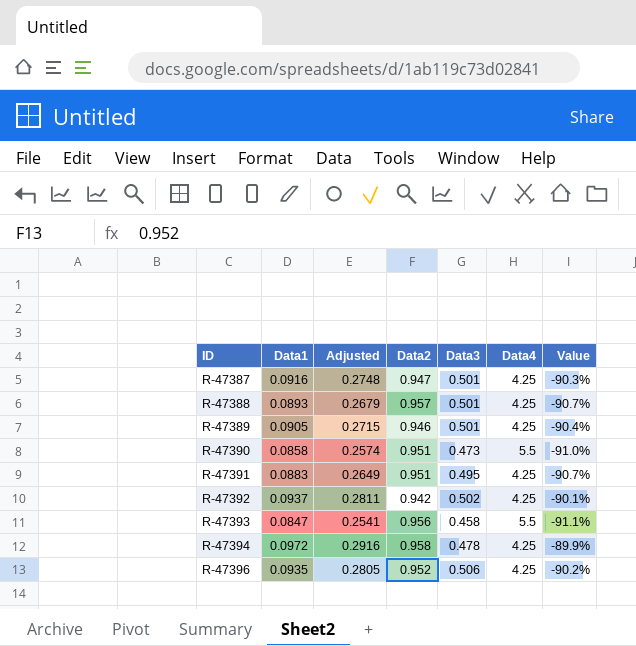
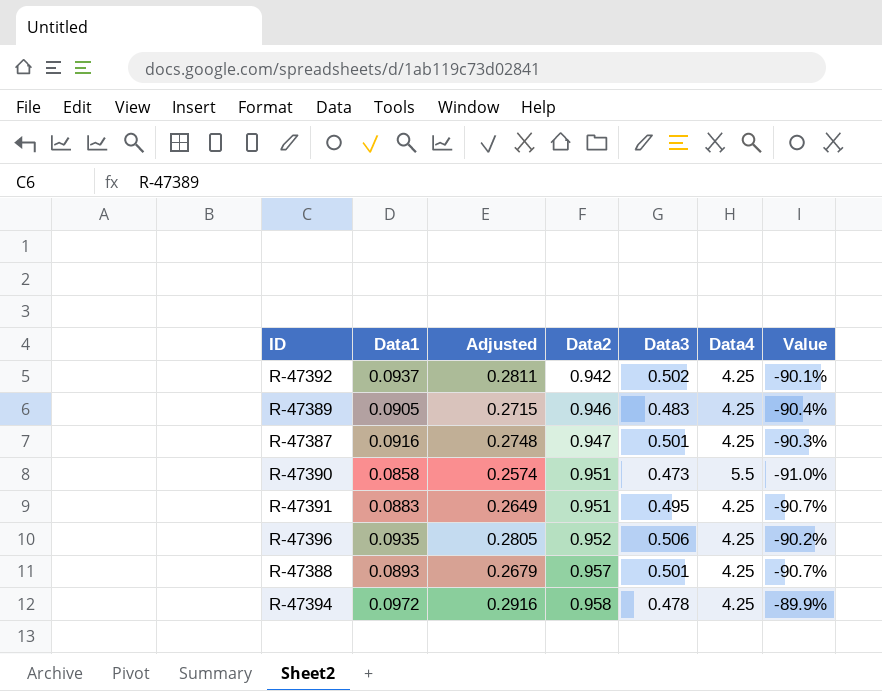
row order: ID ascending -> Data2 ascending
row R-47393: 0.0847 | 0.2541 | 0.956 | 0.458 | 5.5 | -91.1% -> none
R-47389 | Data3: 0.501 -> 0.483

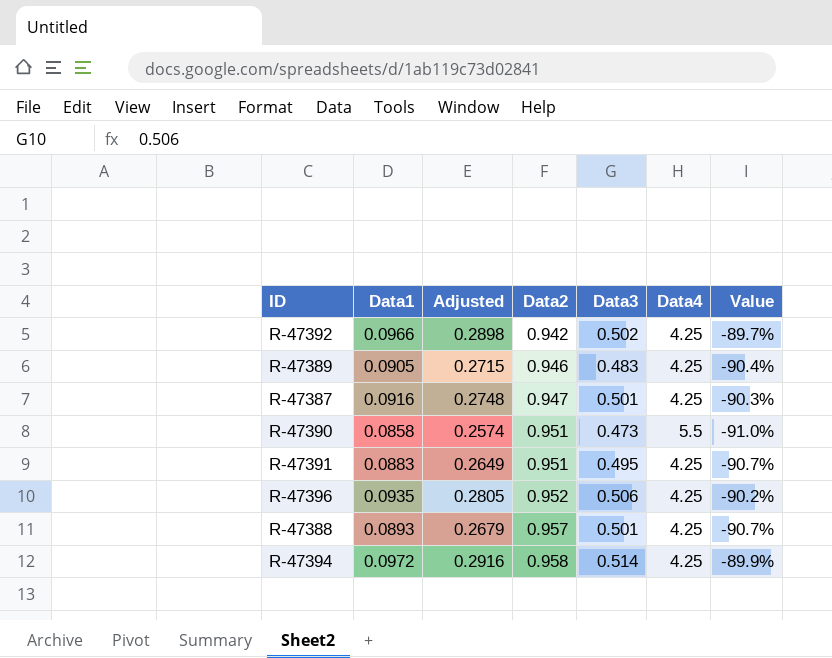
R-47392 | Data1: 0.0937 -> 0.0966
R-47392 | Adjusted: 0.2811 -> 0.2898
R-47392 | Value: -90.1% -> -89.7%
R-47394 | Data3: 0.478 -> 0.514

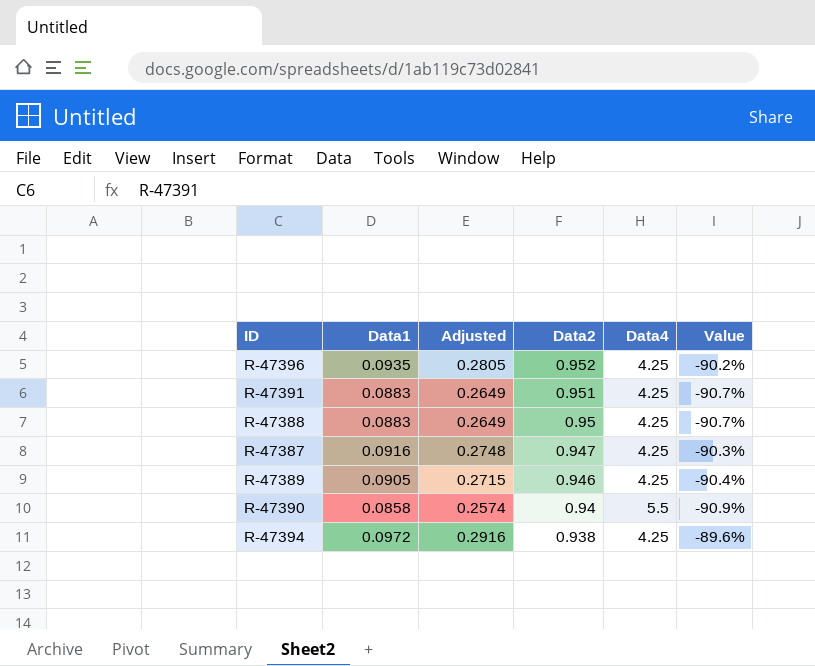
row order: Data2 ascending -> Data2 descending
column Data3 | position: 5 -> none
row R-47392: 0.0966 | 0.2898 | 0.942 | 0.502 | 4.25 | -89.7% -> none
R-47388 | Data1: 0.0893 -> 0.0883
R-47388 | Adjusted: 0.2679 -> 0.2649
R-47388 | Data2: 0.957 -> 0.95
R-47390 | Data2: 0.951 -> 0.94
R-47390 | Value: -91.0% -> -90.9%
R-47394 | Data2: 0.958 -> 0.938
R-47394 | Value: -89.9% -> -89.6%

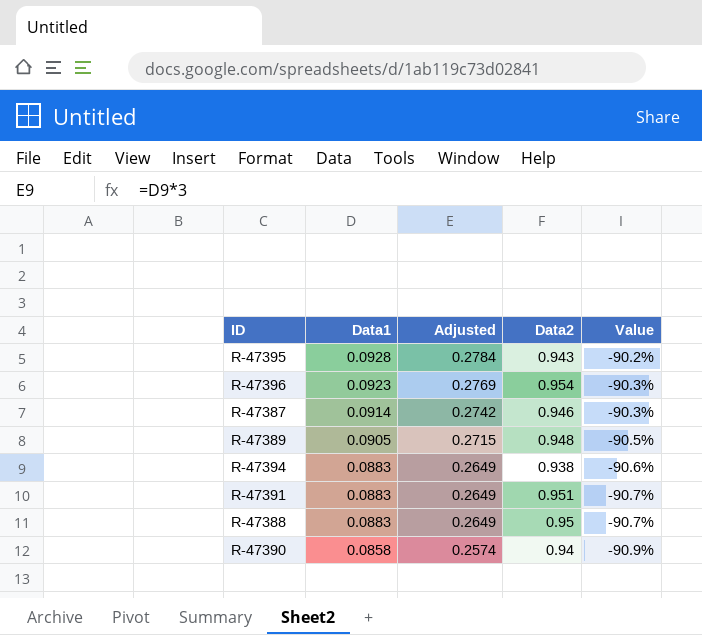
row order: Data2 descending -> Data1 descending
column Data4 | position: 5 -> none
row R-47395: none -> 0.0928 | 0.2784 | 0.943 | -90.2%
R-47396 | Data1: 0.0935 -> 0.0923
R-47396 | Adjusted: 0.2805 -> 0.2769
R-47396 | Data2: 0.952 -> 0.954
R-47396 | Value: -90.2% -> -90.3%
R-47387 | Data1: 0.0916 -> 0.0914
R-47387 | Adjusted: 0.2748 -> 0.2742
R-47387 | Data2: 0.947 -> 0.946
R-47389 | Data2: 0.946 -> 0.948
R-47389 | Value: -90.4% -> -90.5%
R-47394 | Data1: 0.0972 -> 0.0883
R-47394 | Adjusted: 0.2916 -> 0.2649
R-47394 | Value: -89.6% -> -90.6%

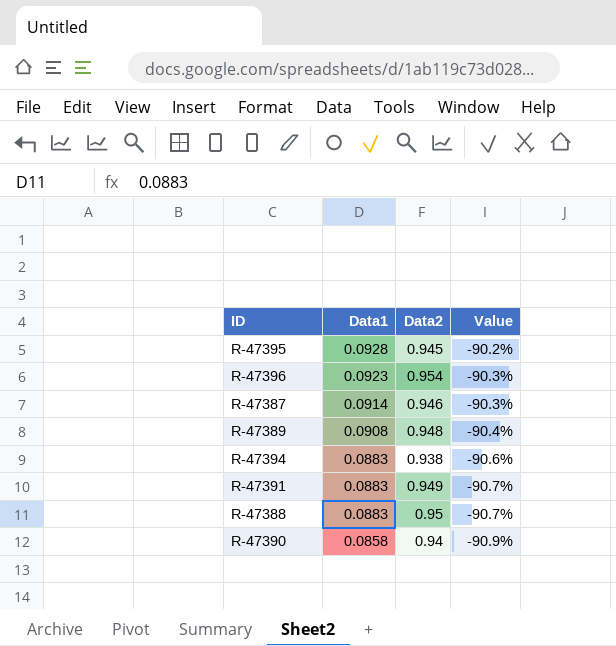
column Adjusted | formula: [Data1] * 3 -> none
R-47395 | Data2: 0.943 -> 0.945
R-47389 | Data1: 0.0905 -> 0.0908
R-47389 | Value: -90.5% -> -90.4%
R-47391 | Data2: 0.951 -> 0.949

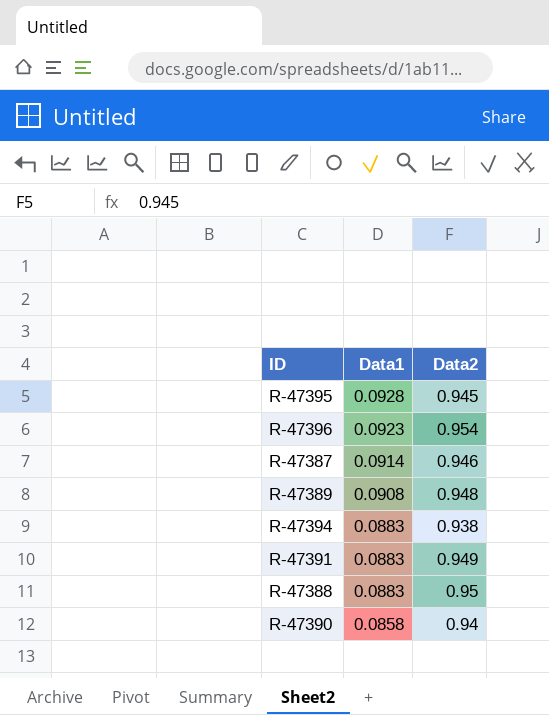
column Value | formula: ([Data1] - [Data2]) / [Data2] -> none

